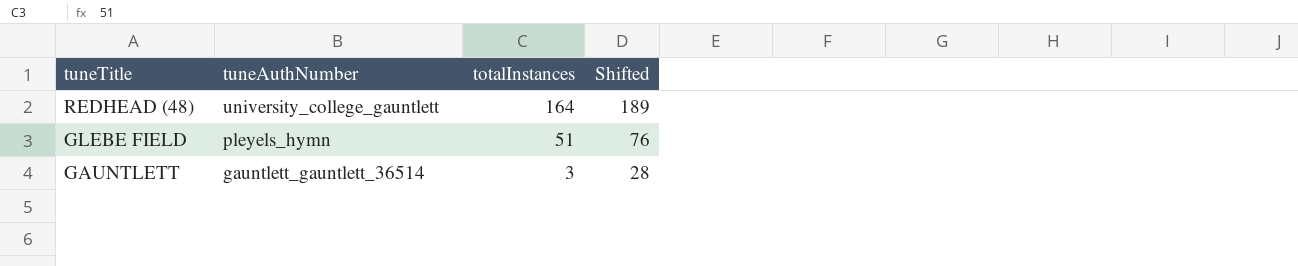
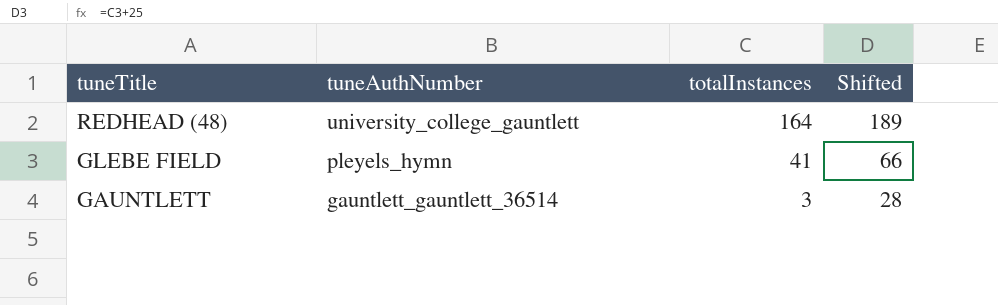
GLEBE FIELD | totalInstances: 51 -> 41
GLEBE FIELD | Shifted: 76 -> 66

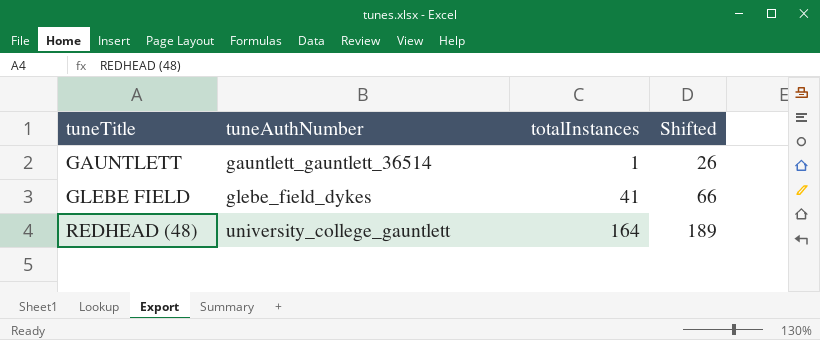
row order: tuneTitle descending -> tuneTitle ascending
GAUNTLETT | totalInstances: 3 -> 1
GAUNTLETT | Shifted: 28 -> 26
GLEBE FIELD | tuneAuthNumber: pleyels_hymn -> glebe_field_dykes

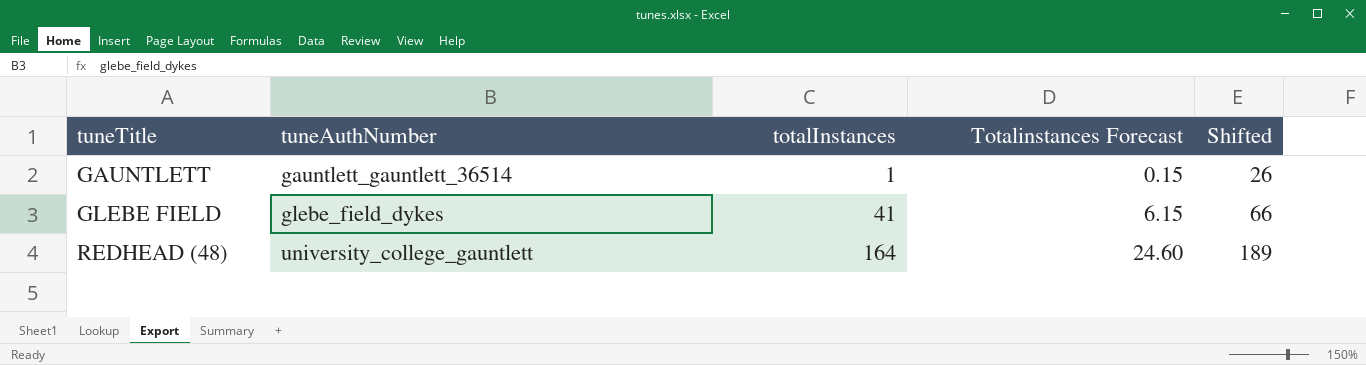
column Totalinstances Forecast | formula: none -> [totalInstances] * 0.15

